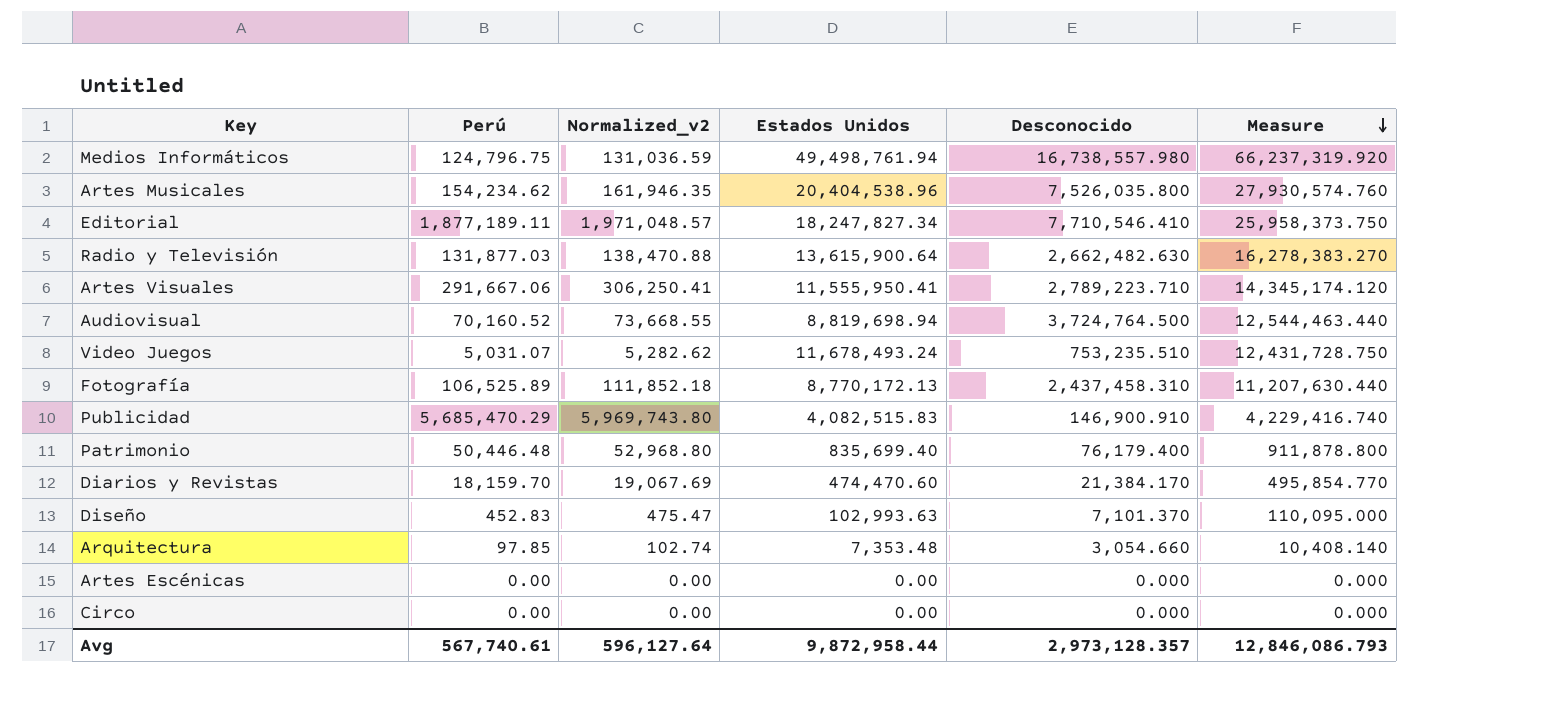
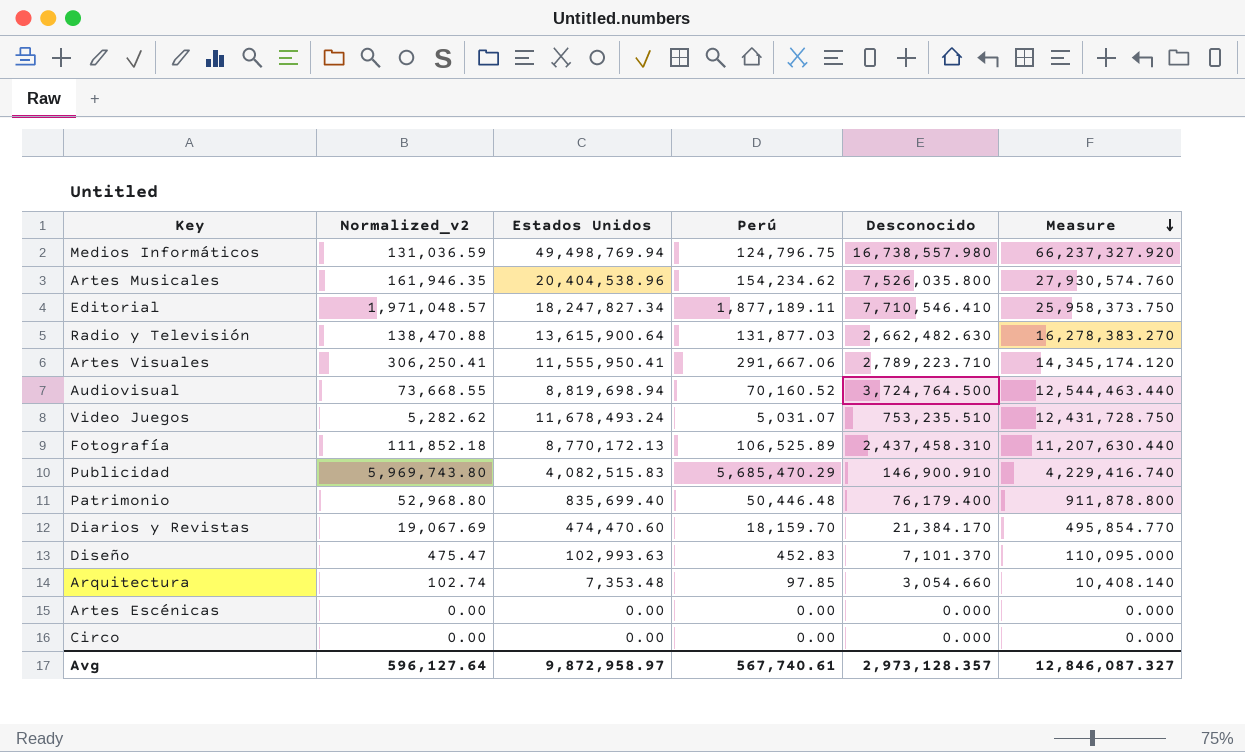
column Perú | position: 2 -> 4
Medios Informáticos | Estados Unidos: 49,498,761.94 -> 49,498,769.94
Medios Informáticos | Measure: 66,237,319.920 -> 66,237,327.920
Avg | Estados Unidos: 9,872,958.44 -> 9,872,958.97
Avg | Measure: 12,846,086.793 -> 12,846,087.327

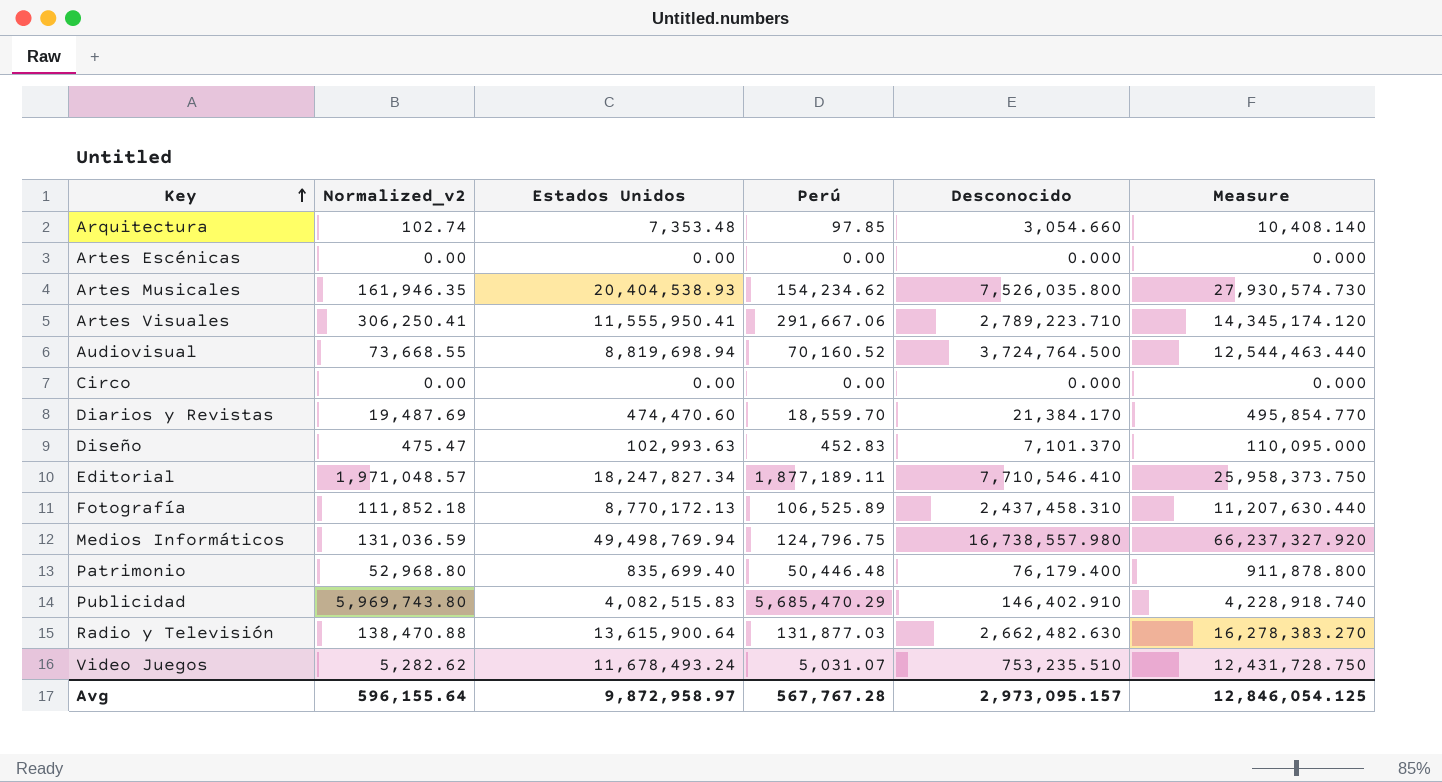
row order: Measure descending -> Key ascending
Artes Musicales | Estados Unidos: 20,404,538.96 -> 20,404,538.93
Artes Musicales | Measure: 27,930,574.760 -> 27,930,574.730
Diarios y Revistas | Normalized_v2: 19,067.69 -> 19,487.69
Diarios y Revistas | Perú: 18,159.70 -> 18,559.70
Publicidad | Desconocido: 146,900.910 -> 146,402.910
Publicidad | Measure: 4,229,416.740 -> 4,228,918.740
Avg | Normalized_v2: 596,127.64 -> 596,155.64
Avg | Perú: 567,740.61 -> 567,767.28
Avg | Desconocido: 2,973,128.357 -> 2,973,095.157
Avg | Measure: 12,846,087.327 -> 12,846,054.125

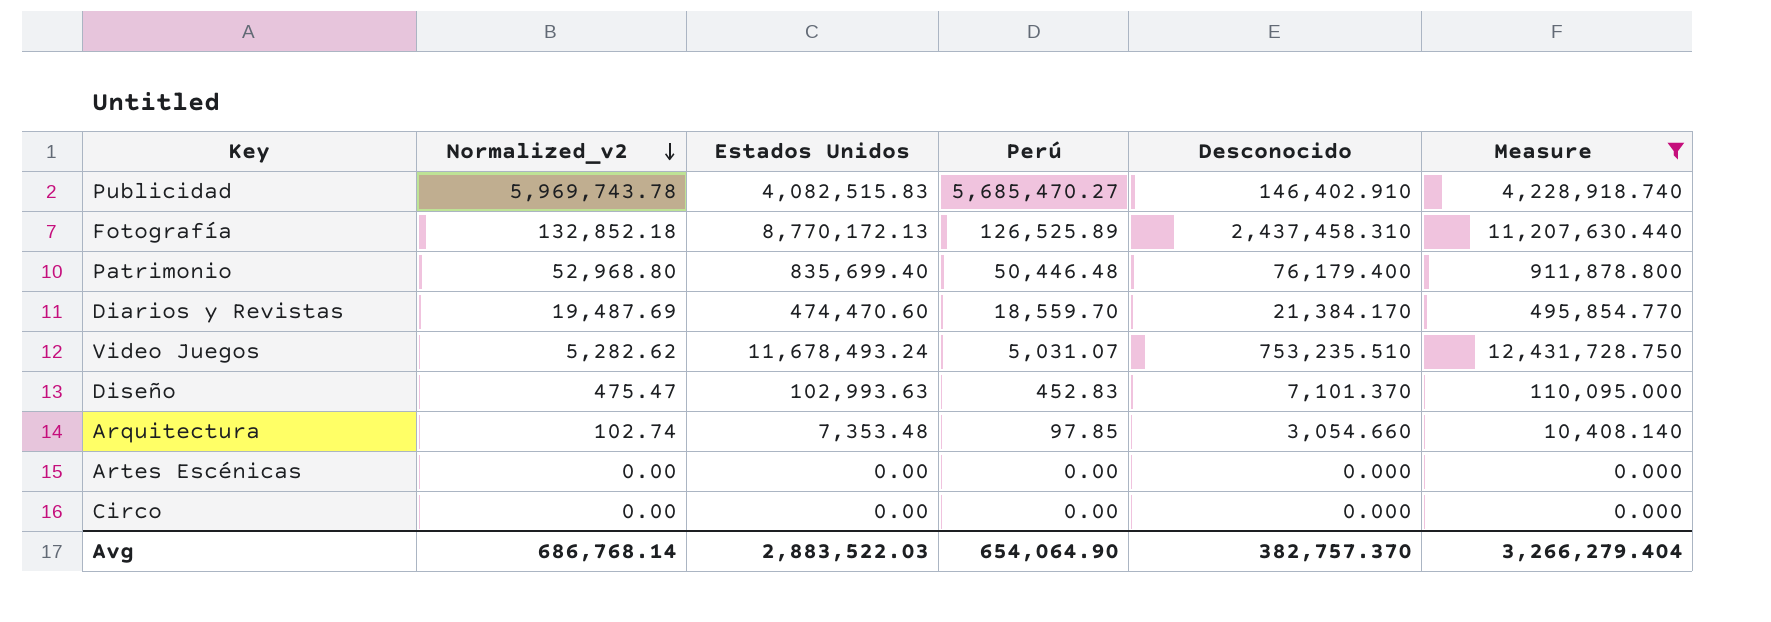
filter: none -> Measure <= 12,431,728.750
row order: Key ascending -> Normalized_v2 descending
Publicidad | Normalized_v2: 5,969,743.80 -> 5,969,743.78
Publicidad | Perú: 5,685,470.29 -> 5,685,470.27
Fotografía | Normalized_v2: 111,852.18 -> 132,852.18
Fotografía | Perú: 106,525.89 -> 126,525.89
Avg | Normalized_v2: 596,155.64 -> 686,768.14
Avg | Estados Unidos: 9,872,958.97 -> 2,883,522.03
Avg | Perú: 567,767.28 -> 654,064.90
Avg | Desconocido: 2,973,095.157 -> 382,757.370
Avg | Measure: 12,846,054.125 -> 3,266,279.404

